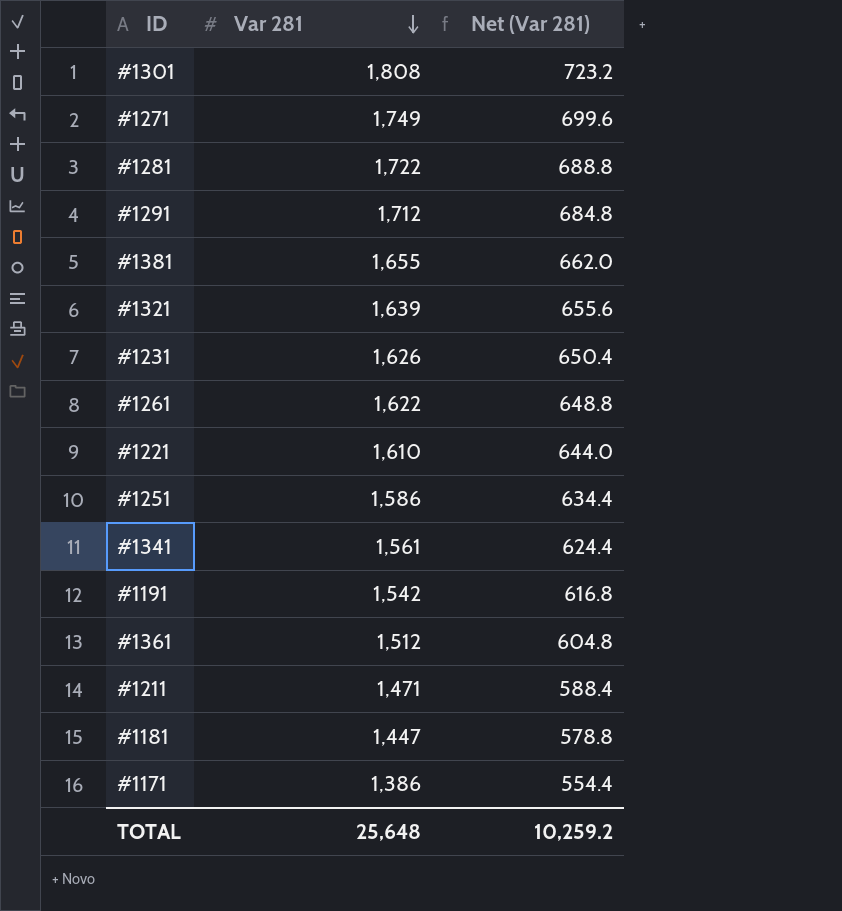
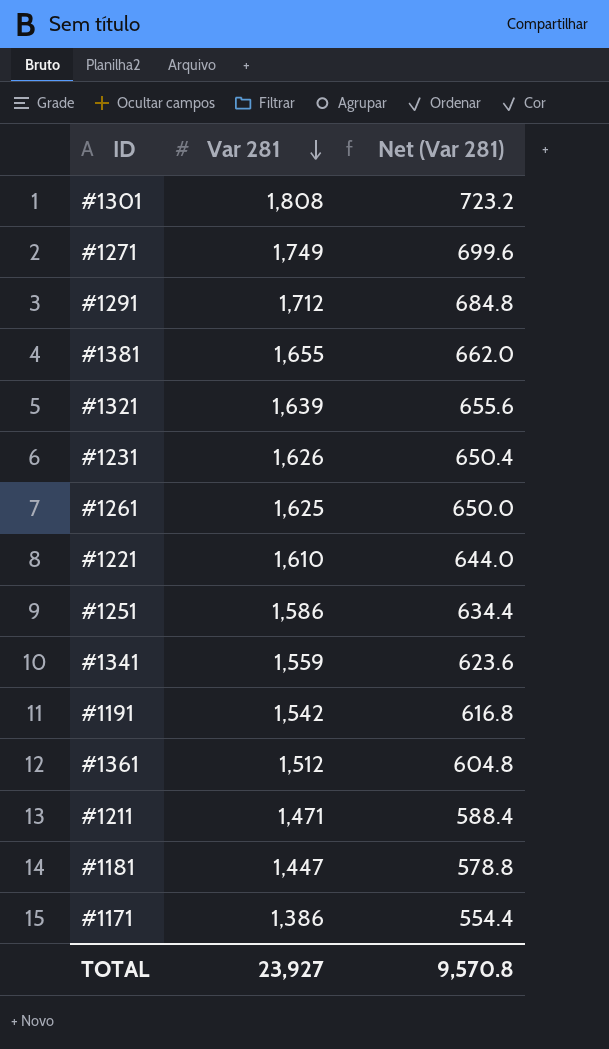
row #1281: 1,722 | 688.8 -> none
#1261 | Var 281: 1,622 -> 1,625
#1261 | Net (Var 281): 648.8 -> 650.0
#1341 | Var 281: 1,561 -> 1,559
#1341 | Net (Var 281): 624.4 -> 623.6
TOTAL | Var 281: 25,648 -> 23,927
TOTAL | Net (Var 281): 10,259.2 -> 9,570.8

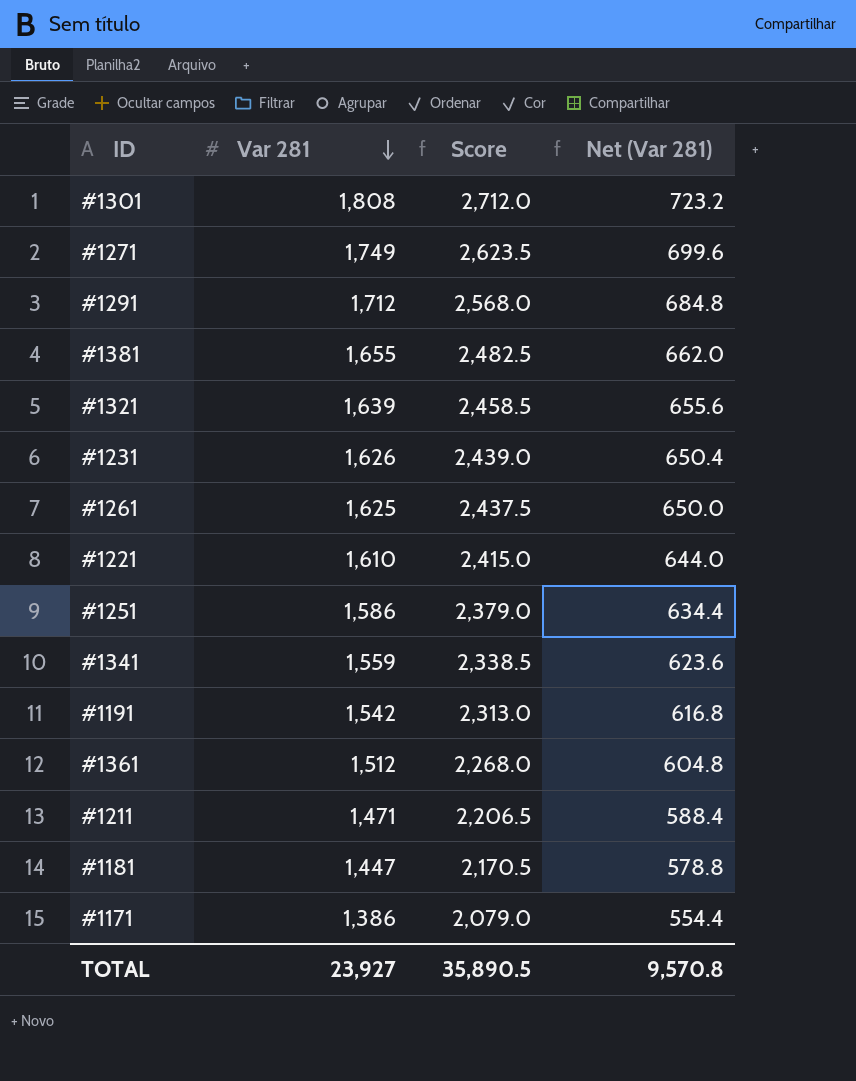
column Score | formula: none -> [Var 281] * 1.5

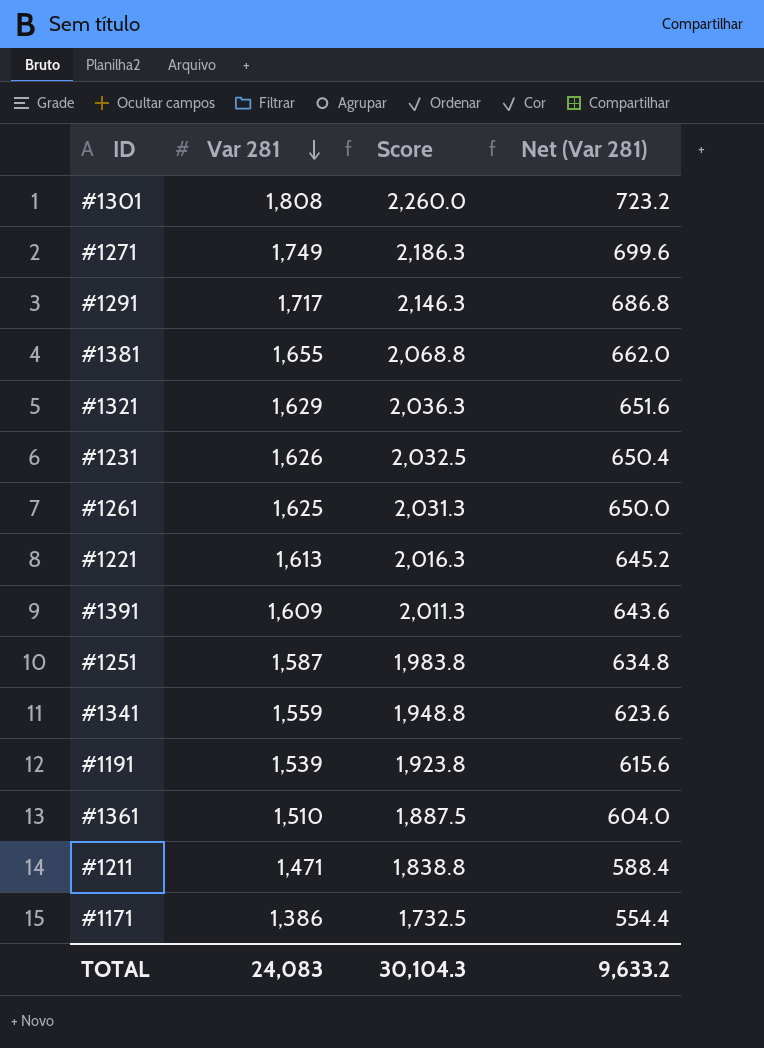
column Score | formula: [Var 281] * 1.5 -> [Var 281] * 1.25
row #1181: 1,447 | 2,170.5 | 578.8 -> none
#1291 | Var 281: 1,712 -> 1,717
#1291 | Net (Var 281): 684.8 -> 686.8
#1321 | Var 281: 1,639 -> 1,629
#1321 | Net (Var 281): 655.6 -> 651.6
#1221 | Var 281: 1,610 -> 1,613
#1221 | Net (Var 281): 644.0 -> 645.2
row #1391: none -> 1,609 | 2,011.3 | 643.6
#1251 | Var 281: 1,586 -> 1,587
#1251 | Net (Var 281): 634.4 -> 634.8
#1191 | Var 281: 1,542 -> 1,539
#1191 | Net (Var 281): 616.8 -> 615.6
#1361 | Var 281: 1,512 -> 1,510
#1361 | Net (Var 281): 604.8 -> 604.0
TOTAL | Var 281: 23,927 -> 24,083
TOTAL | Score: 35,890.5 -> 30,104.3
TOTAL | Net (Var 281): 9,570.8 -> 9,633.2

